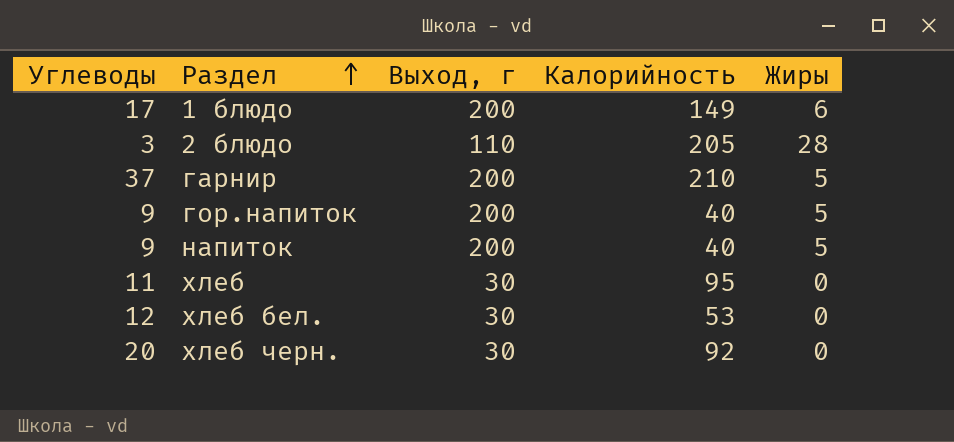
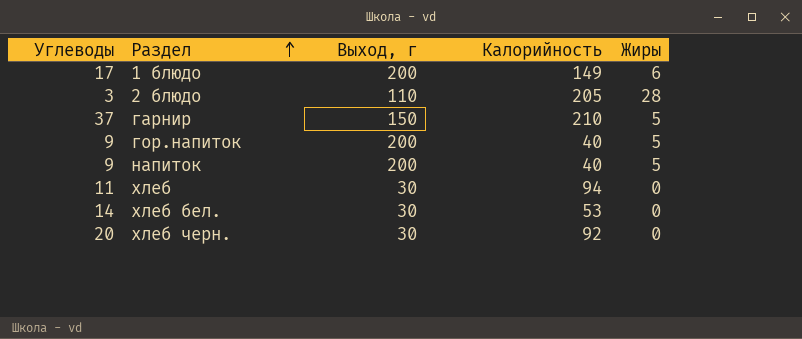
гарнир | Выход, г: 200 -> 150
хлеб | Калорийность: 95 -> 94
хлеб бел. | Углеводы: 12 -> 14

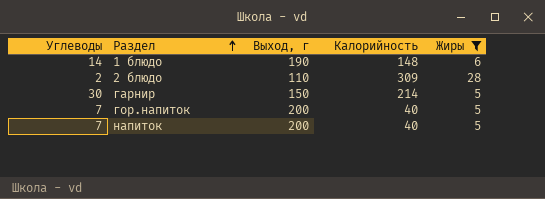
filter: none -> Жиры != 0
1 блюдо | Углеводы: 17 -> 14
1 блюдо | Выход, г: 200 -> 190
1 блюдо | Калорийность: 149 -> 148
2 блюдо | Углеводы: 3 -> 2
2 блюдо | Калорийность: 205 -> 309
гарнир | Углеводы: 37 -> 30
гарнир | Калорийность: 210 -> 214
гор.напиток | Углеводы: 9 -> 7
напиток | Углеводы: 9 -> 7

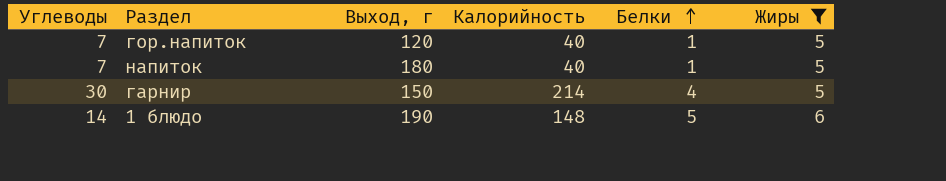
row order: Раздел ascending -> Белки ascending
column Белки | position: none -> 5
row 2 блюдо: 2 | 110 | 309 | 28 -> none
гор.напиток | Выход, г: 200 -> 120
напиток | Выход, г: 200 -> 180

